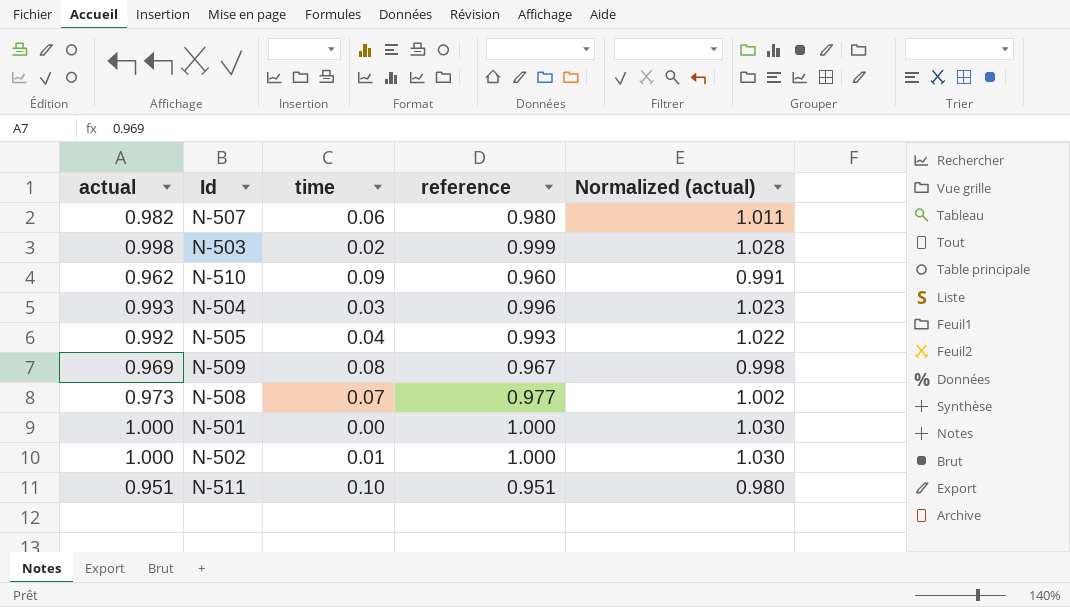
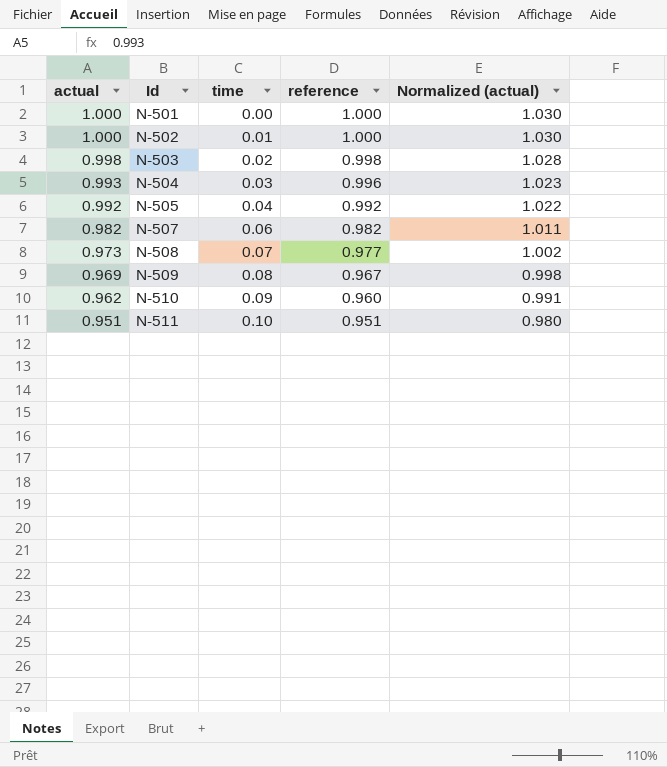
row order: none -> actual descending
N-503 | reference: 0.999 -> 0.998
N-505 | reference: 0.993 -> 0.992
N-507 | reference: 0.980 -> 0.982

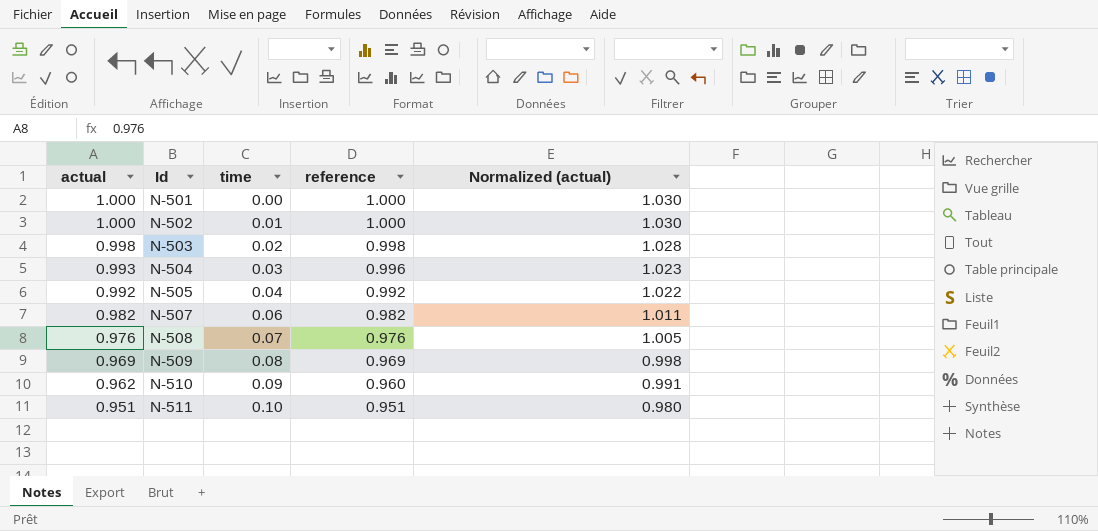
N-508 | actual: 0.973 -> 0.976
N-508 | reference: 0.977 -> 0.976
N-508 | Normalized (actual): 1.002 -> 1.005
N-509 | reference: 0.967 -> 0.969

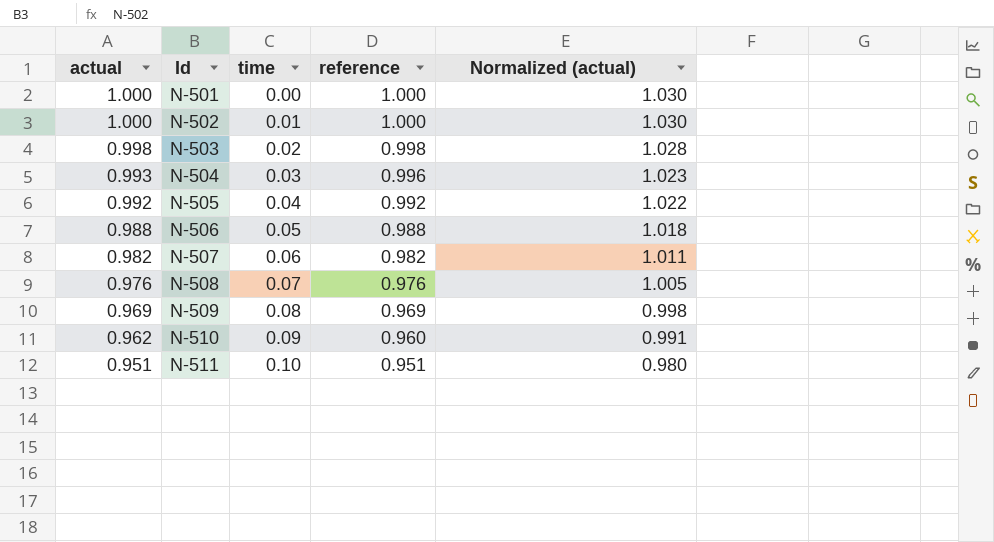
row N-506: none -> 0.988 | 0.05 | 0.988 | 1.018

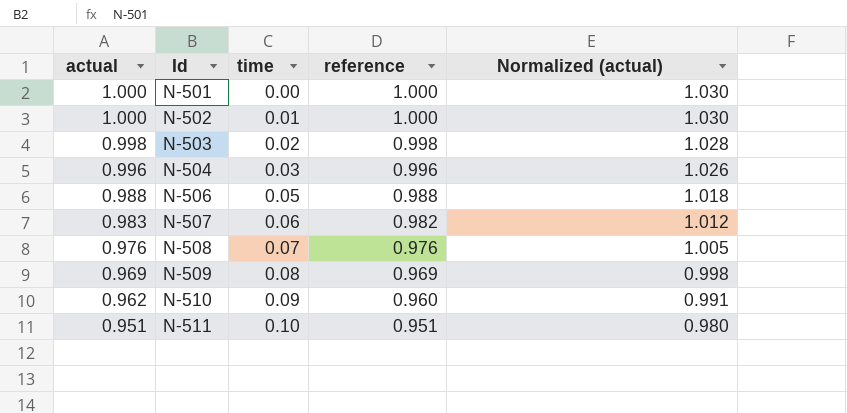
row N-505: 0.992 | 0.04 | 0.992 | 1.022 -> none
N-504 | actual: 0.993 -> 0.996
N-504 | Normalized (actual): 1.023 -> 1.026
N-507 | actual: 0.982 -> 0.983
N-507 | Normalized (actual): 1.011 -> 1.012

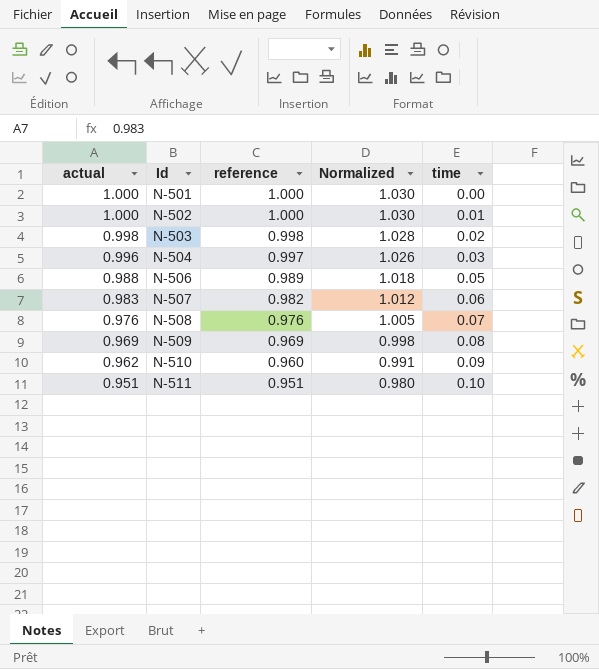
column name: Normalized (actual) -> Normalized
column time | position: 3 -> 5
N-504 | reference: 0.996 -> 0.997
N-506 | reference: 0.988 -> 0.989

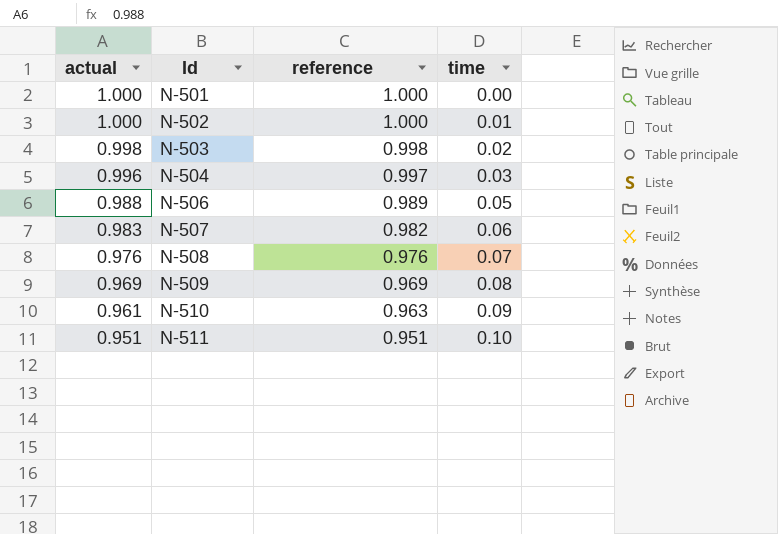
column Normalized | formula: [actual] * 1.03 -> none
N-510 | actual: 0.962 -> 0.961
N-510 | reference: 0.960 -> 0.963

